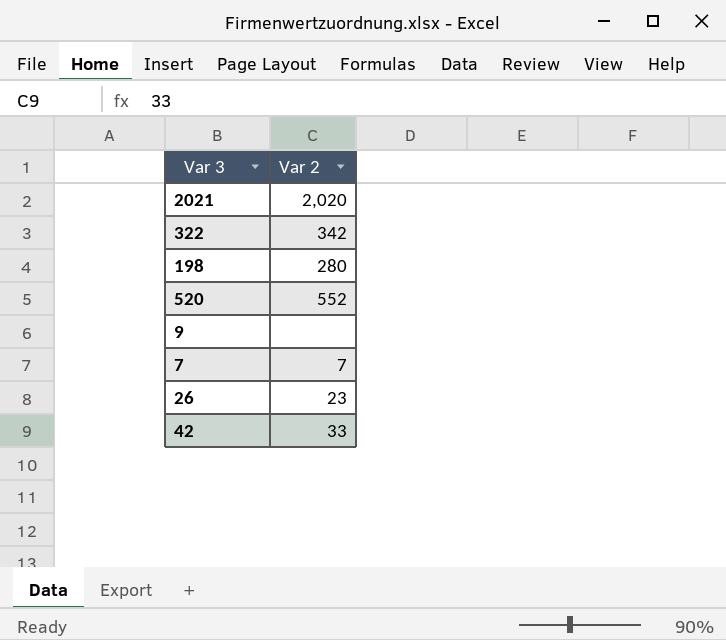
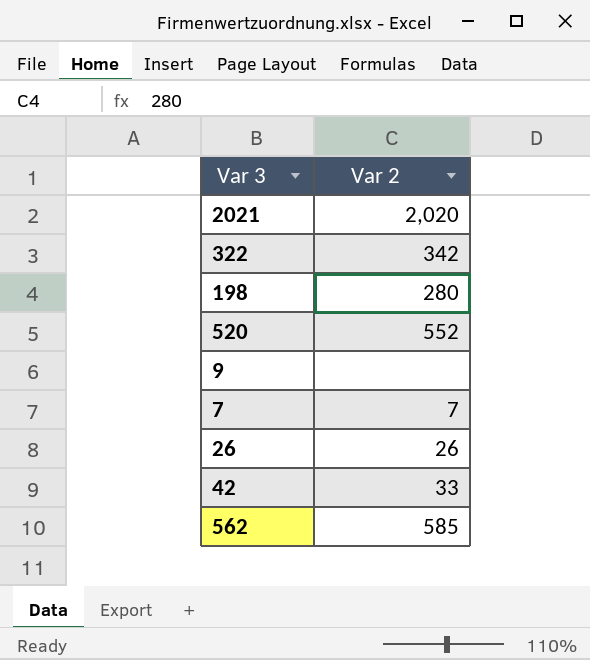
26 | Var 2: 23 -> 26
row 562: none -> 585

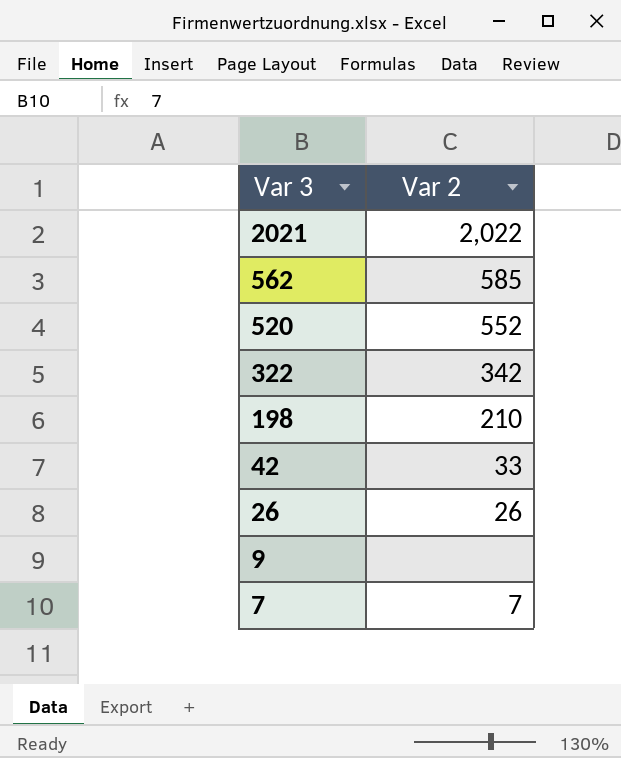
row order: none -> Var 3 descending
2021 | Var 2: 2,020 -> 2,022
198 | Var 2: 280 -> 210

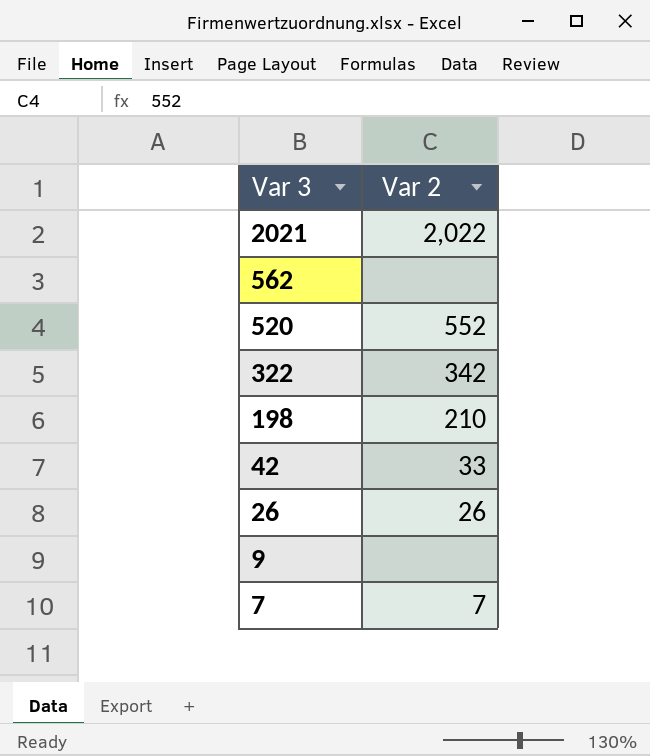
562 | Var 2: 585 -> none

